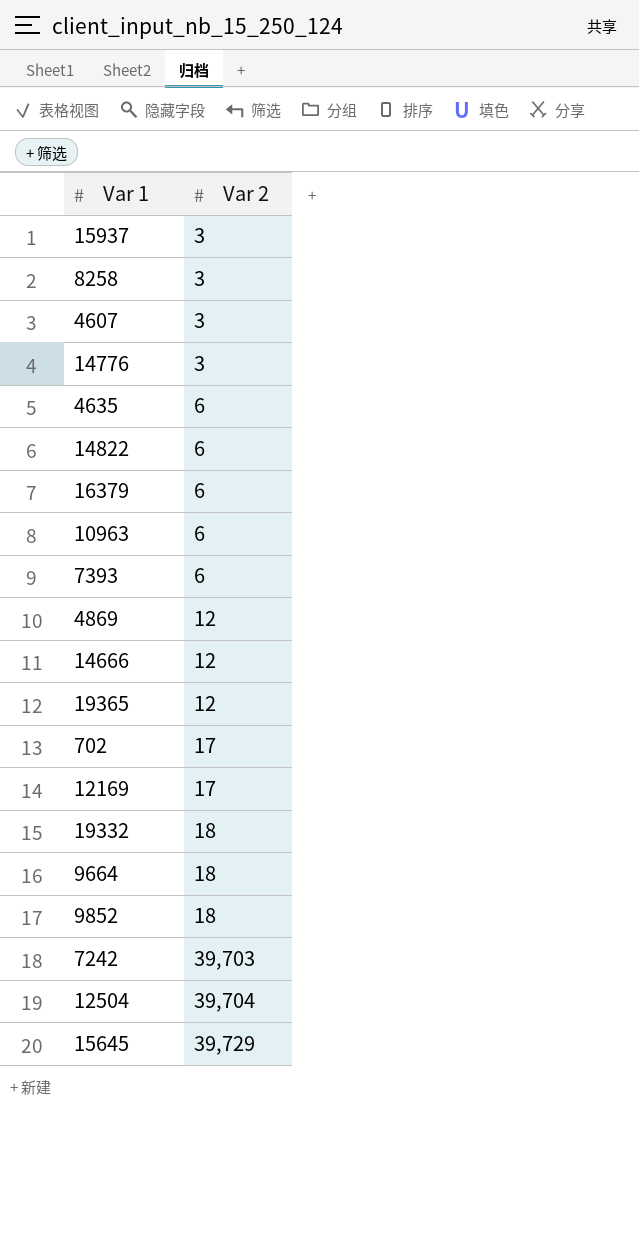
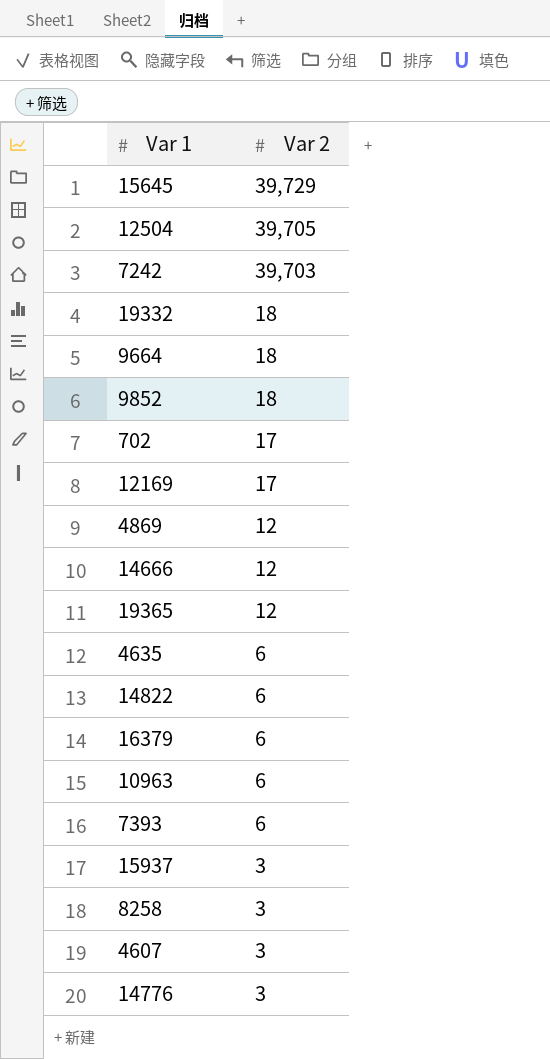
row order: Var 2 ascending -> Var 2 descending
12504 | Var 2: 39,704 -> 39,705

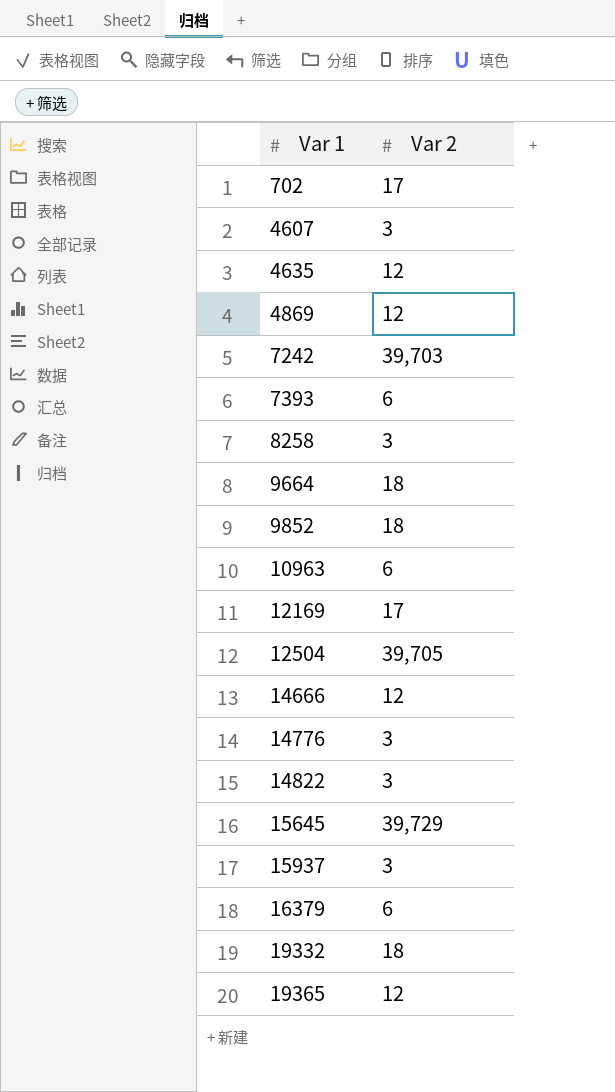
row order: Var 2 descending -> Var 1 ascending
4635 | Var 2: 6 -> 12
14822 | Var 2: 6 -> 3

